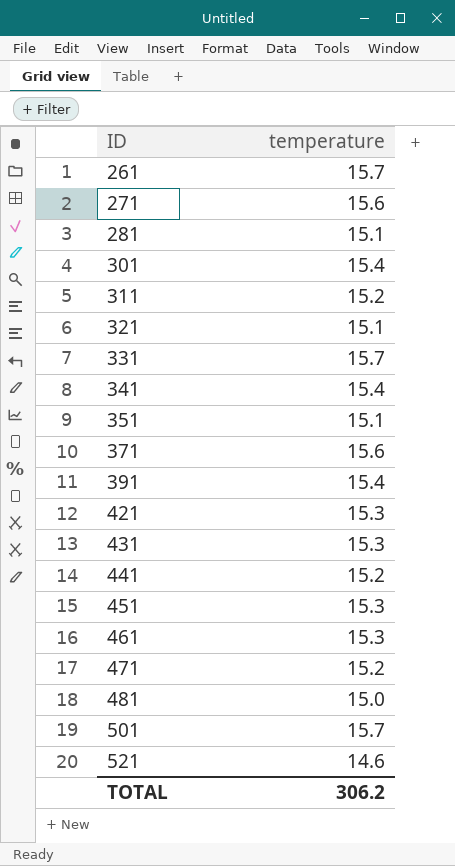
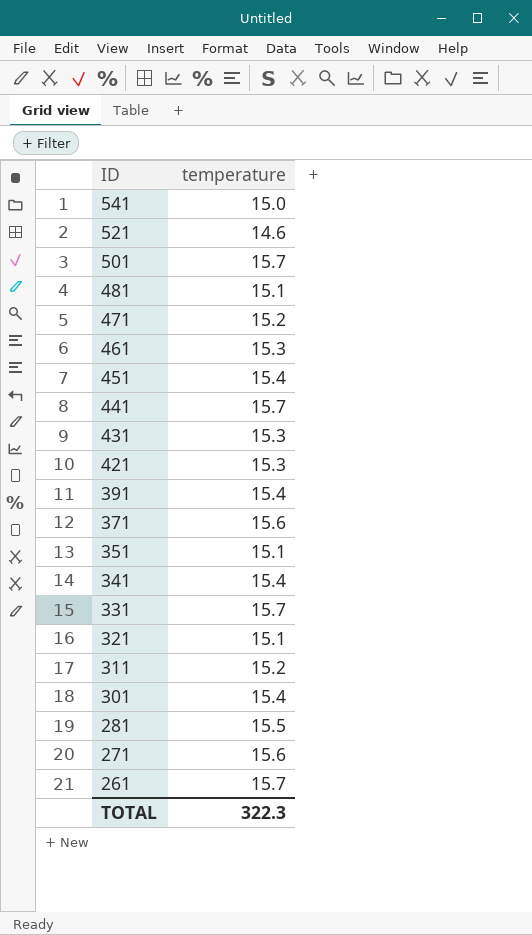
row order: ID ascending -> ID descending
row 541: none -> 15.0
481 | temperature: 15.0 -> 15.1
451 | temperature: 15.3 -> 15.4
441 | temperature: 15.2 -> 15.7
281 | temperature: 15.1 -> 15.5
TOTAL | temperature: 306.2 -> 322.3

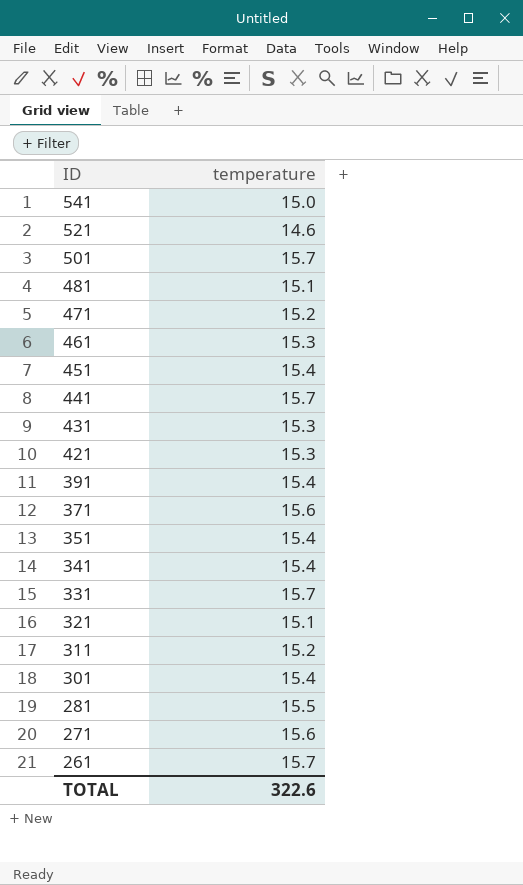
351 | temperature: 15.1 -> 15.4
TOTAL | temperature: 322.3 -> 322.6

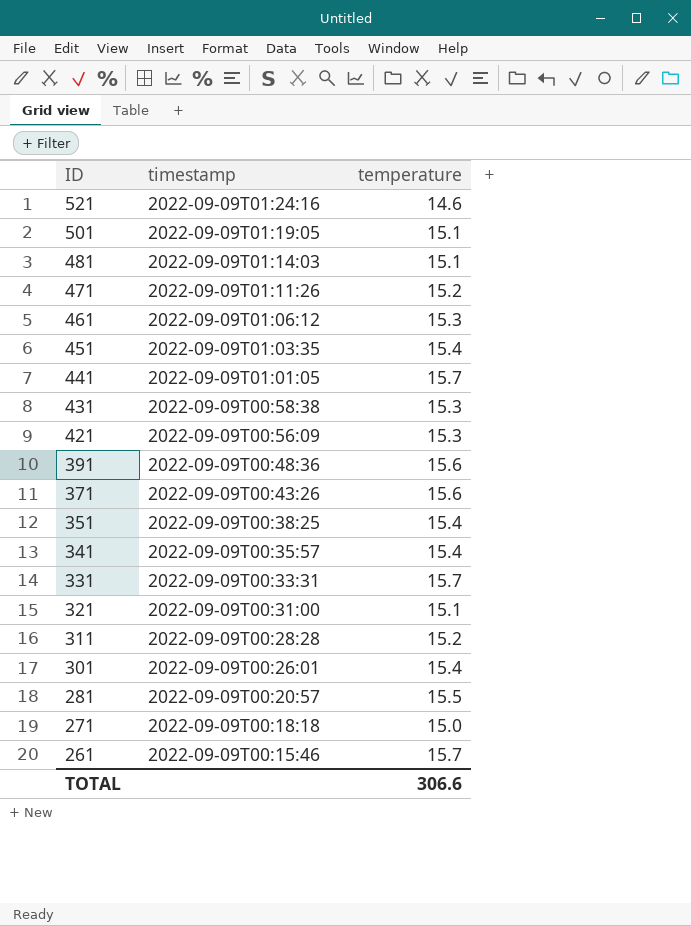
column timestamp | position: none -> 2
row 541: 15.0 -> none
501 | temperature: 15.7 -> 15.1
391 | temperature: 15.4 -> 15.6
271 | temperature: 15.6 -> 15.0
TOTAL | temperature: 322.6 -> 306.6

